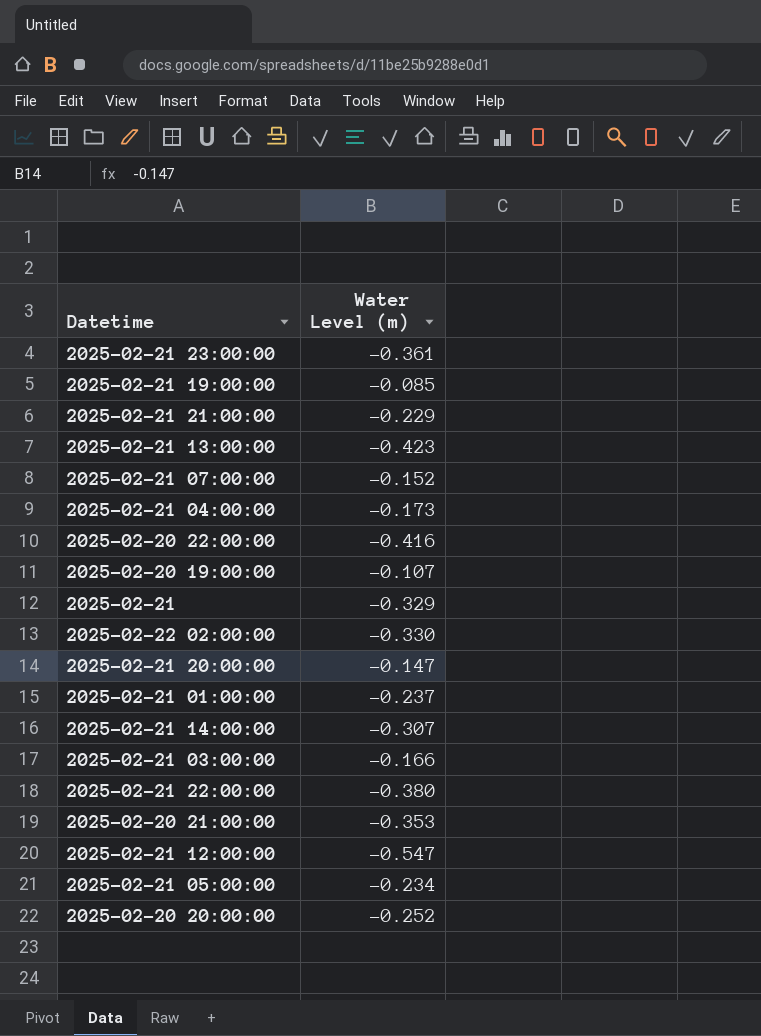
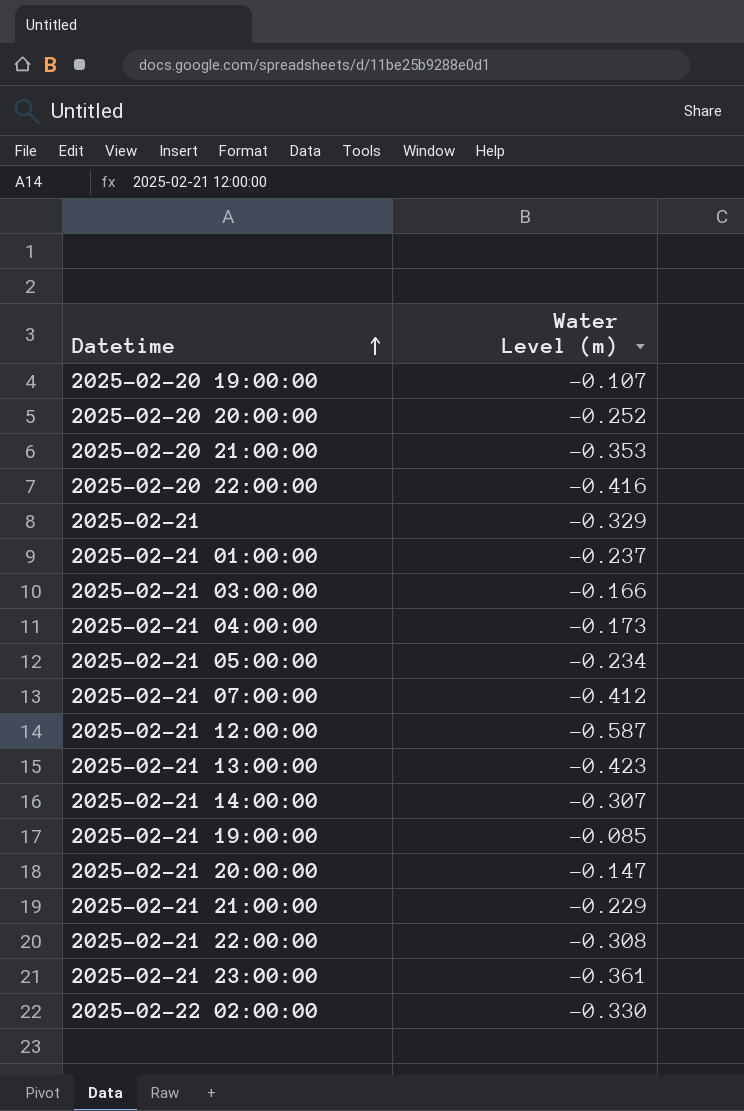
row order: none -> Datetime ascending
2025-02-21 07:00:00 | Water Level (m): -0.152 -> -0.412
2025-02-21 12:00:00 | Water Level (m): -0.547 -> -0.587
2025-02-21 22:00:00 | Water Level (m): -0.380 -> -0.308

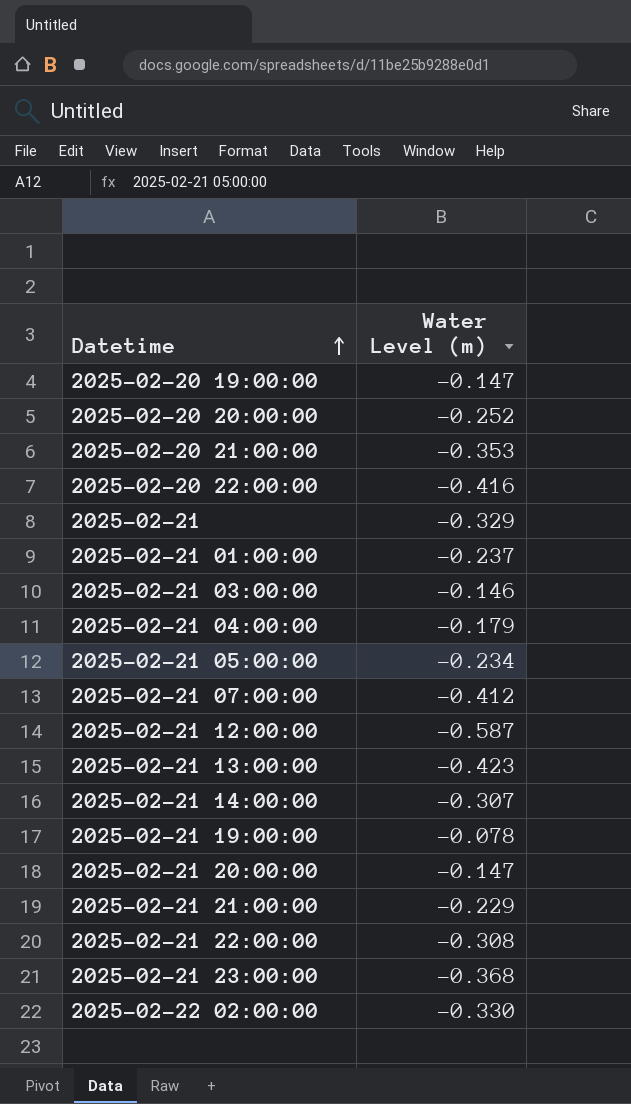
2025-02-20 19:00:00 | Water Level (m): -0.107 -> -0.147
2025-02-21 03:00:00 | Water Level (m): -0.166 -> -0.146
2025-02-21 04:00:00 | Water Level (m): -0.173 -> -0.179
2025-02-21 19:00:00 | Water Level (m): -0.085 -> -0.078
2025-02-21 23:00:00 | Water Level (m): -0.361 -> -0.368

